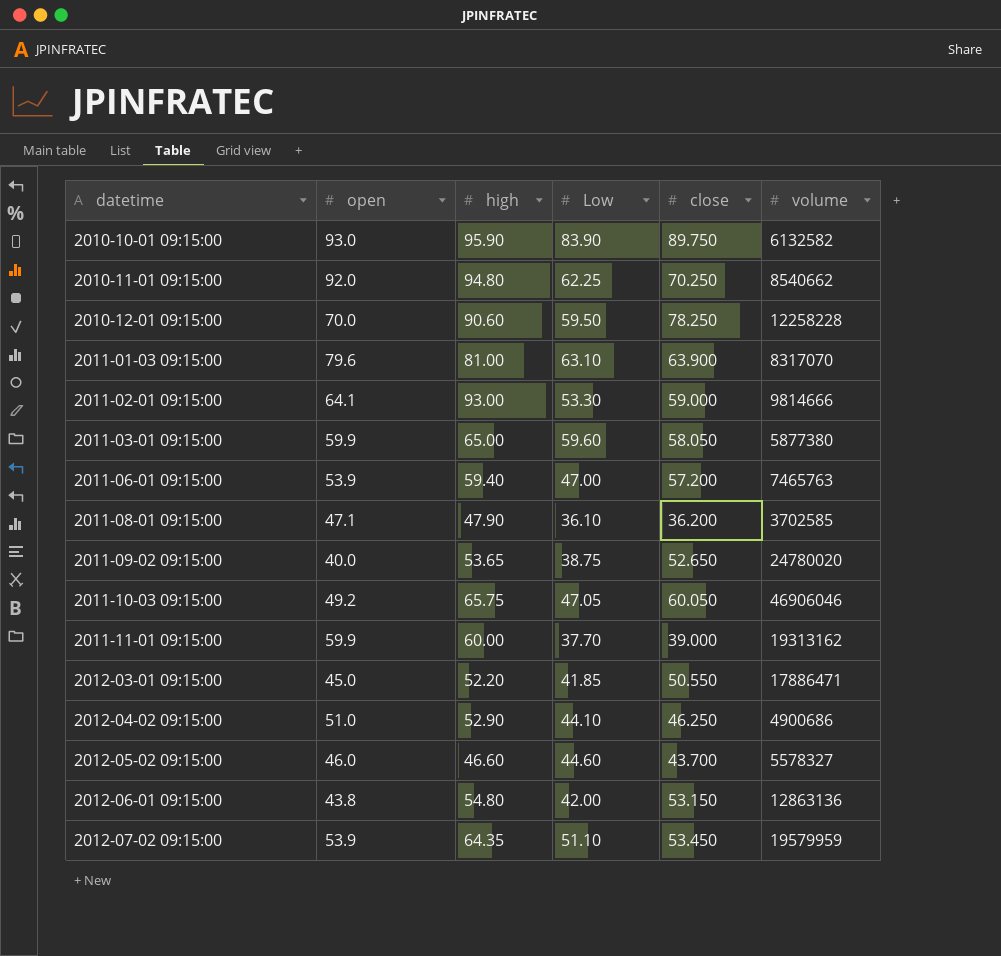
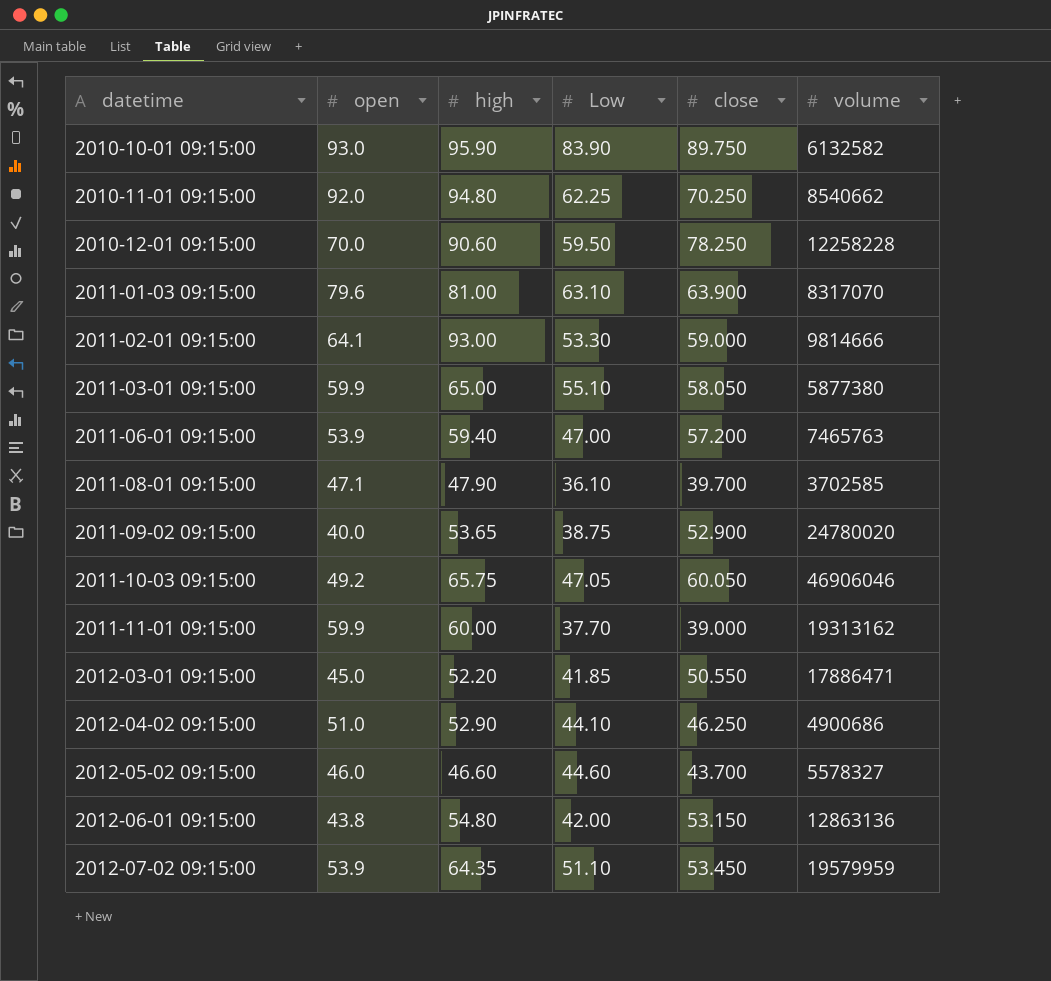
2011-03-01 09:15:00 | Low: 59.60 -> 55.10
2011-08-01 09:15:00 | close: 36.200 -> 39.700
2011-09-02 09:15:00 | close: 52.650 -> 52.900

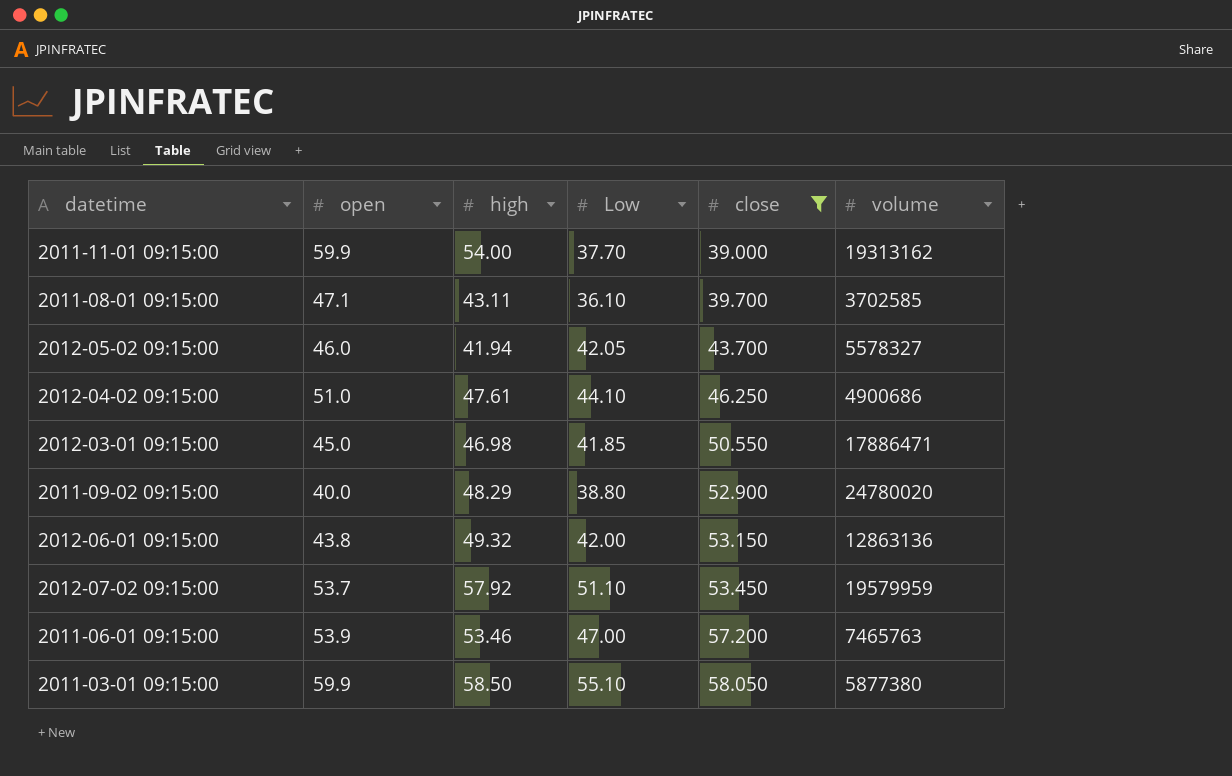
filter: none -> close <= 58.050
row order: datetime ascending -> close ascending
2011-11-01 09:15:00 | high: 60.00 -> 54.00
2011-08-01 09:15:00 | high: 47.90 -> 43.11
2012-05-02 09:15:00 | high: 46.60 -> 41.94
2012-05-02 09:15:00 | Low: 44.60 -> 42.05
2012-04-02 09:15:00 | high: 52.90 -> 47.61
2012-03-01 09:15:00 | high: 52.20 -> 46.98
2011-09-02 09:15:00 | high: 53.65 -> 48.29
2011-09-02 09:15:00 | Low: 38.75 -> 38.80
2012-06-01 09:15:00 | high: 54.80 -> 49.32
2012-07-02 09:15:00 | open: 53.9 -> 53.7
2012-07-02 09:15:00 | high: 64.35 -> 57.92
2011-06-01 09:15:00 | high: 59.40 -> 53.46
2011-03-01 09:15:00 | high: 65.00 -> 58.50

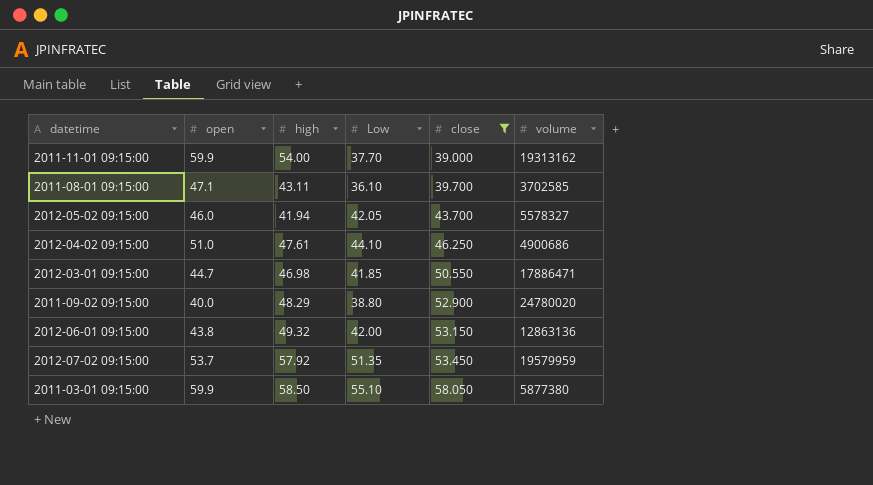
row 2011-06-01 09:15:00: 53.9 | 53.46 | 47.00 | 57.200 | 7465763 -> none
2012-03-01 09:15:00 | open: 45.0 -> 44.7
2012-07-02 09:15:00 | Low: 51.10 -> 51.35

